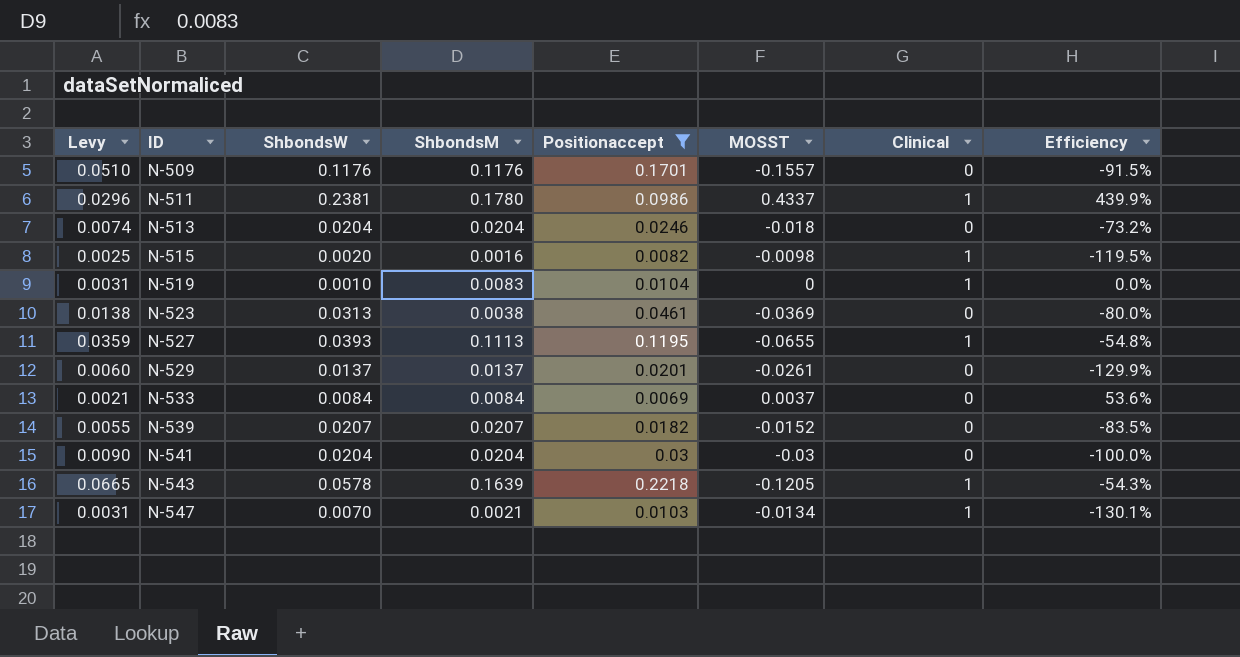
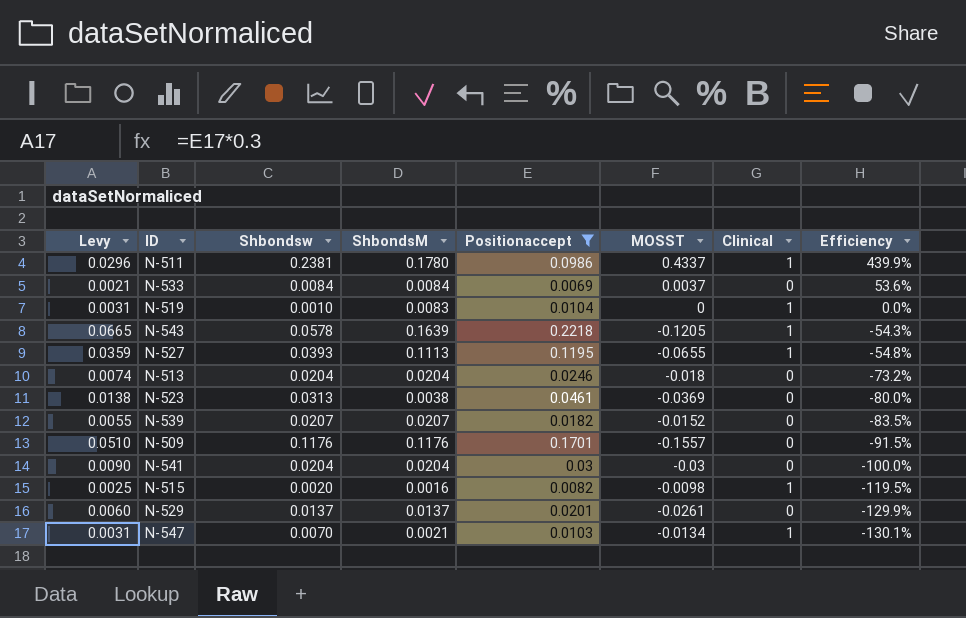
row order: ID ascending -> Efficiency descending
column name: ShbondsW -> Shbondsw

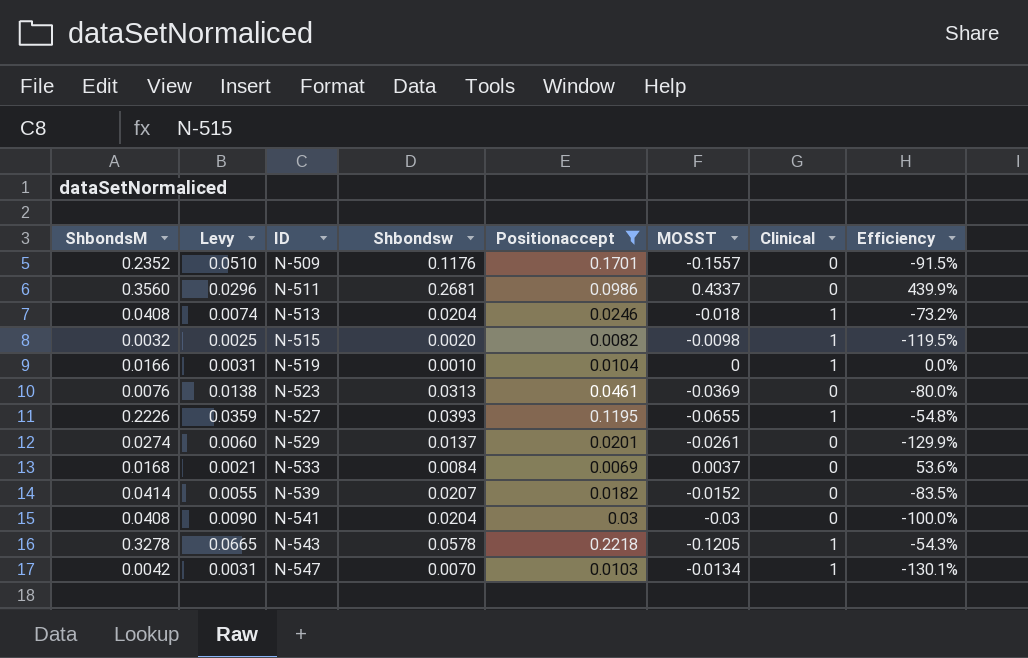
row order: Efficiency descending -> ID ascending
column ShbondsM | position: 4 -> 1
N-509 | ShbondsM: 0.1176 -> 0.2352
N-511 | ShbondsM: 0.1780 -> 0.3560
N-511 | Shbondsw: 0.2381 -> 0.2681
N-511 | Clinical: 1 -> 0
N-513 | ShbondsM: 0.0204 -> 0.0408
N-513 | Clinical: 0 -> 1
N-515 | ShbondsM: 0.0016 -> 0.0032
N-519 | ShbondsM: 0.0083 -> 0.0166
N-523 | ShbondsM: 0.0038 -> 0.0076
N-527 | ShbondsM: 0.1113 -> 0.2226
N-529 | ShbondsM: 0.0137 -> 0.0274
N-533 | ShbondsM: 0.0084 -> 0.0168
N-539 | ShbondsM: 0.0207 -> 0.0414
N-541 | ShbondsM: 0.0204 -> 0.0408
N-543 | ShbondsM: 0.1639 -> 0.3278
N-547 | ShbondsM: 0.0021 -> 0.0042

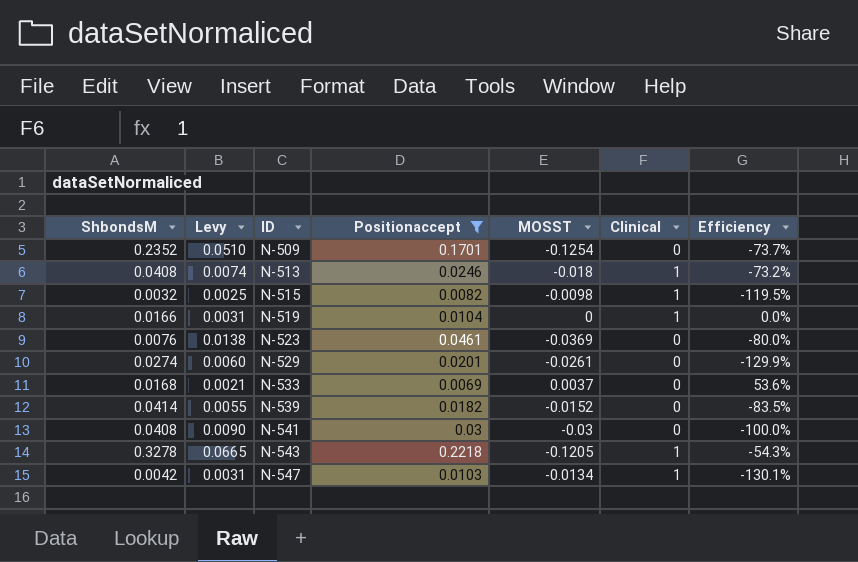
column Shbondsw | position: 4 -> none
row N-511: 0.3560 | 0.0296 | 0.2681 | 0.0986 | 0.4337 | 0 | 439.9% -> none
row N-527: 0.2226 | 0.0359 | 0.0393 | 0.1195 | -0.0655 | 1 | -54.8% -> none
N-509 | MOSST: -0.1557 -> -0.1254
N-509 | Efficiency: -91.5% -> -73.7%

